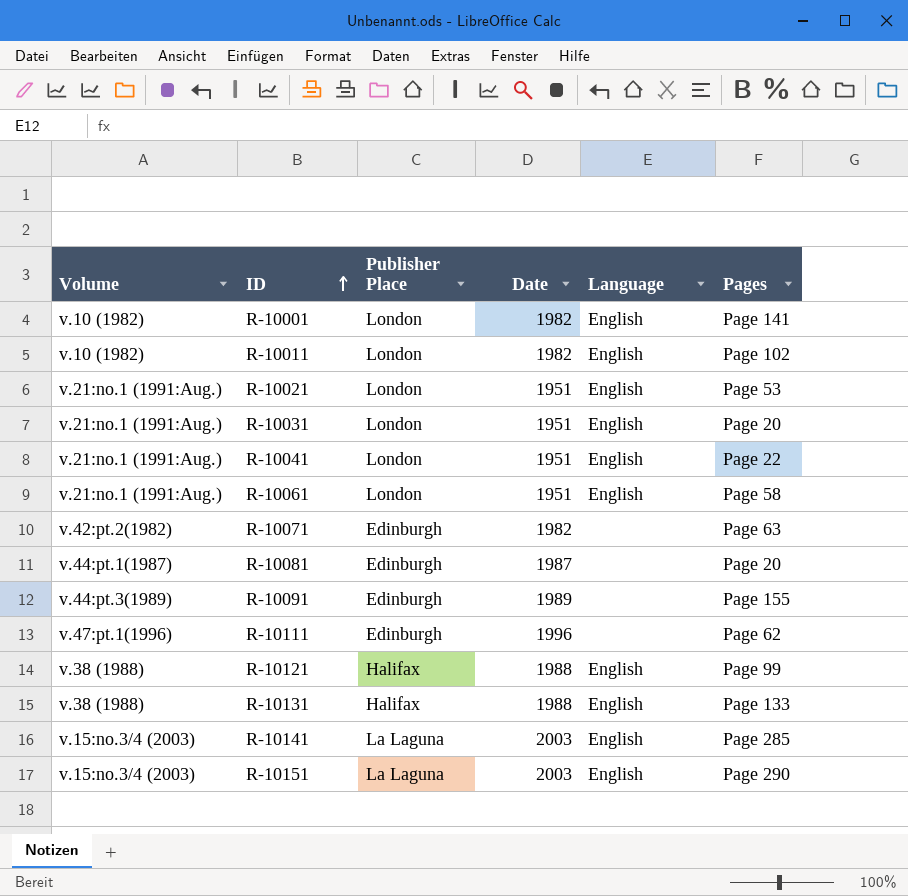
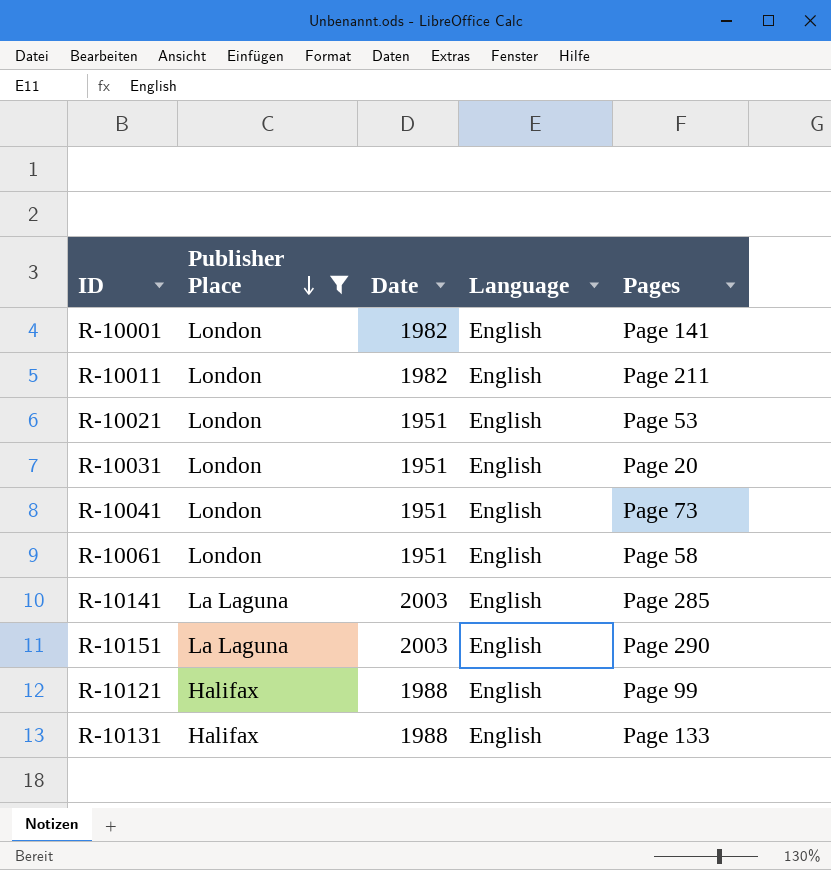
filter: none -> Publisher Place != Edinburgh
row order: ID ascending -> Publisher Place descending
column Volume | position: 1 -> none
R-10011 | Pages: Page 102 -> Page 211
R-10041 | Pages: Page 22 -> Page 73

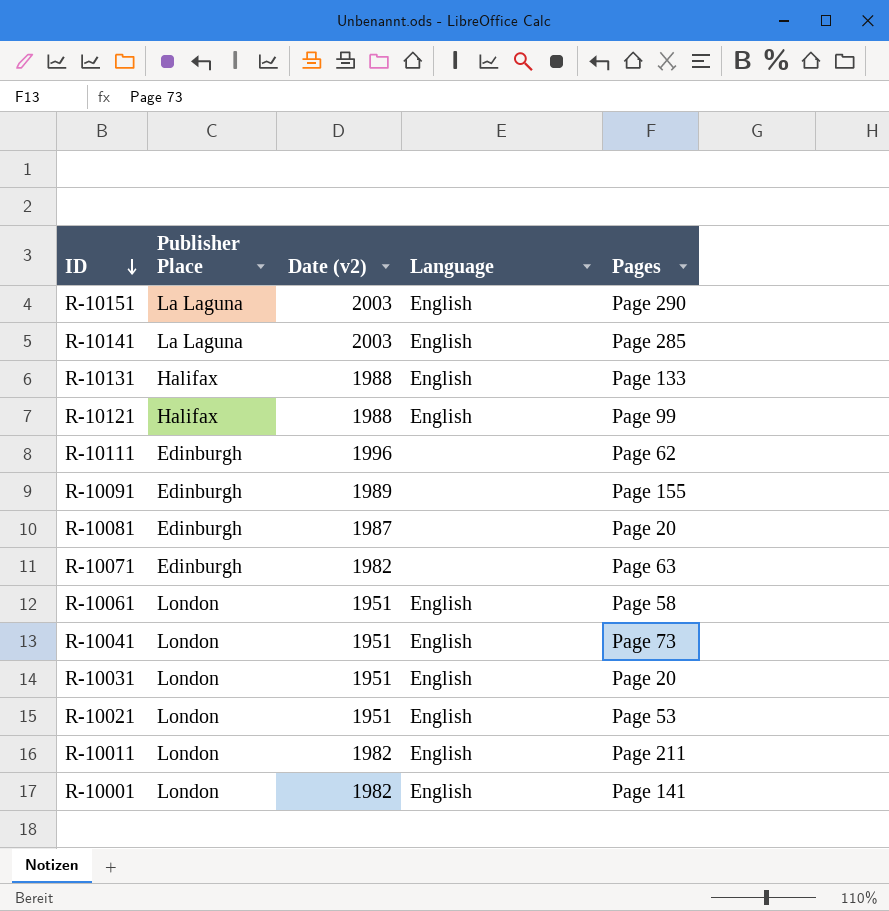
filter: Publisher Place != Edinburgh -> none
row order: Publisher Place descending -> ID descending
column name: Date -> Date (v2)

